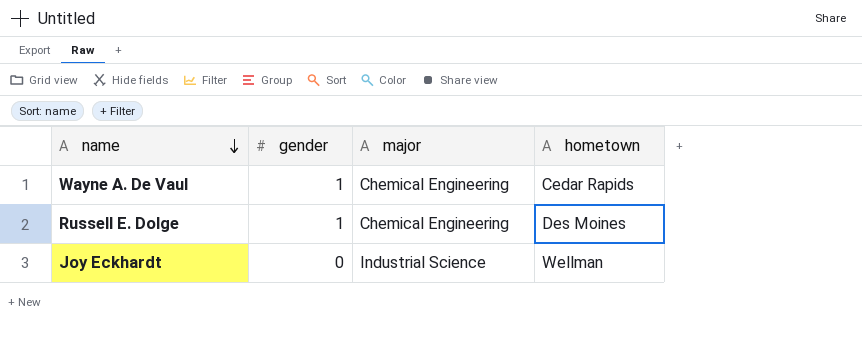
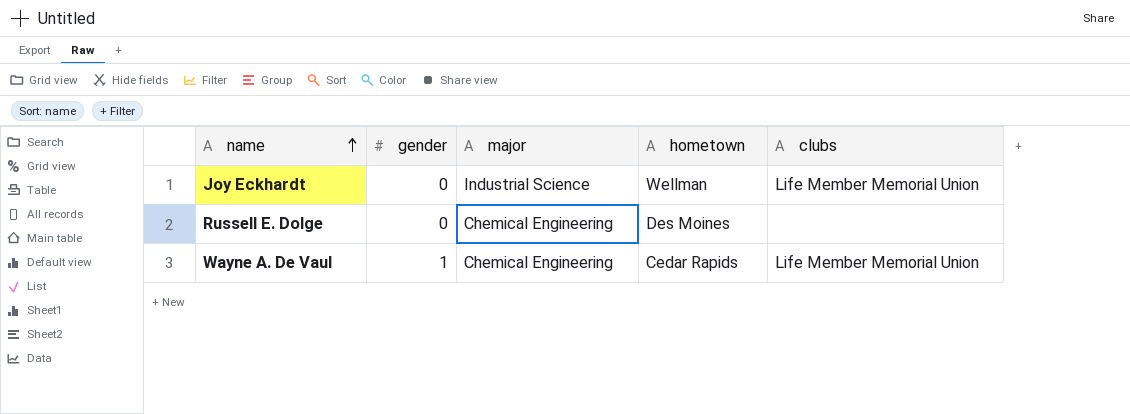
row order: name descending -> name ascending
column clubs | position: none -> 5
Russell E. Dolge | gender: 1 -> 0

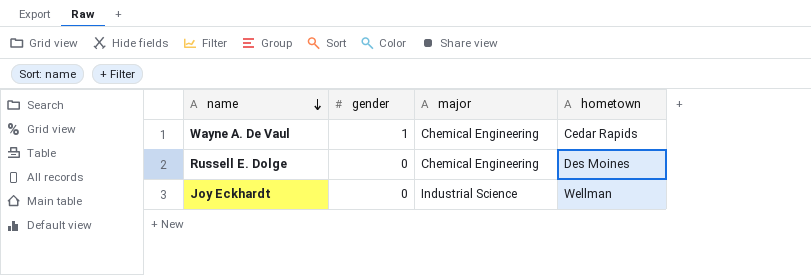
row order: name ascending -> name descending
column clubs | position: 5 -> none

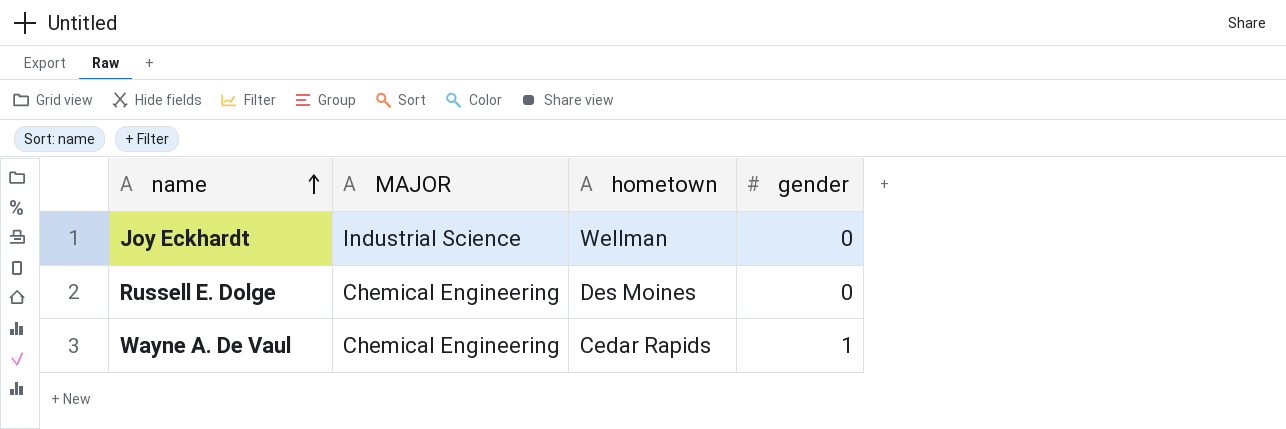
row order: name descending -> name ascending
column name: major -> MAJOR
column gender | position: 2 -> 4

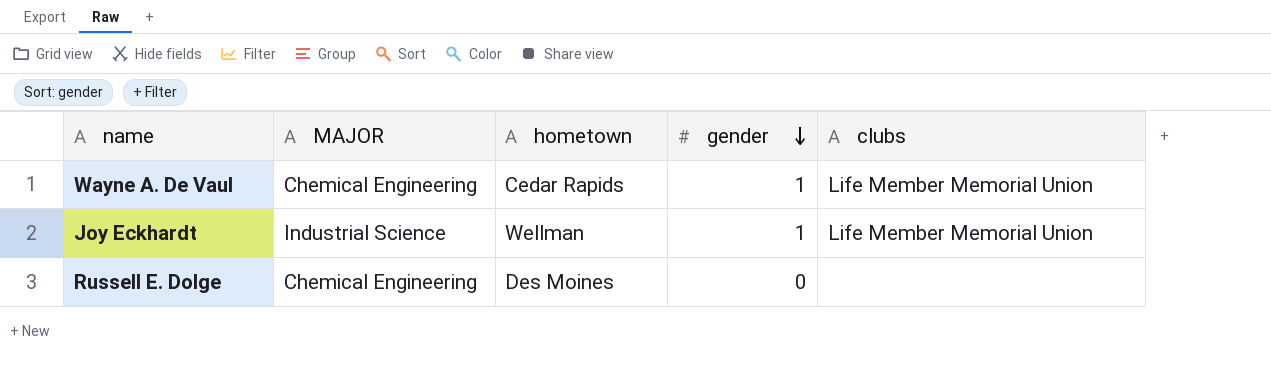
row order: name ascending -> gender descending
column clubs | position: none -> 5
Joy Eckhardt | gender: 0 -> 1

